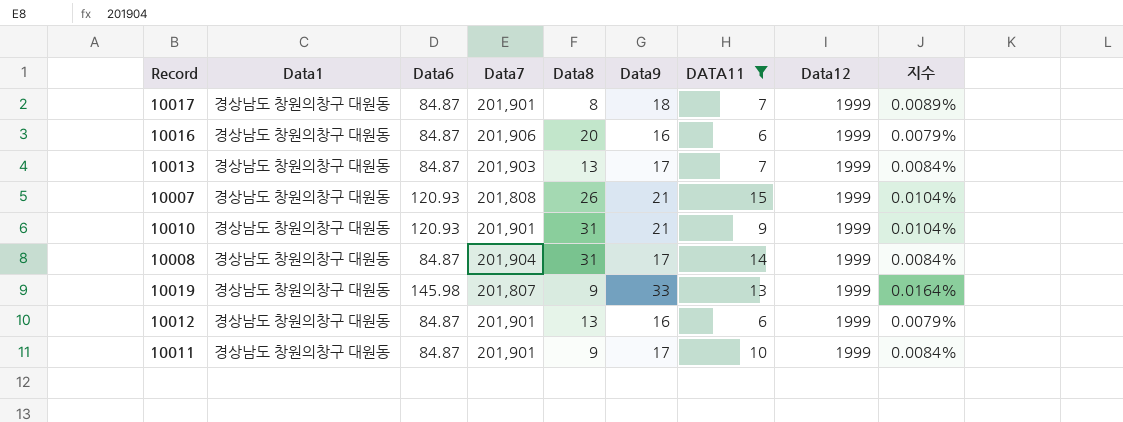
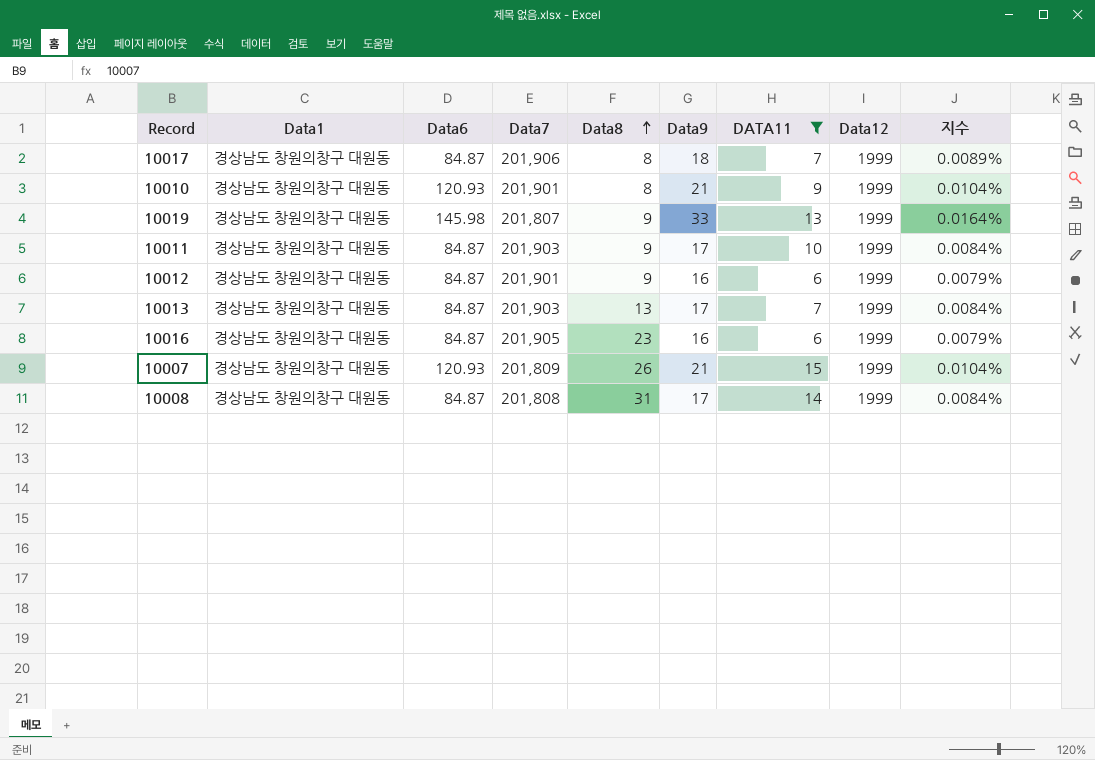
row order: none -> Data8 ascending
10017 | Data7: 201,901 -> 201,906
10010 | Data8: 31 -> 8
10011 | Data7: 201,901 -> 201,903
10012 | Data8: 13 -> 9
10016 | Data7: 201,906 -> 201,905
10016 | Data8: 20 -> 23
10007 | Data7: 201,808 -> 201,809
10008 | Data7: 201,904 -> 201,808

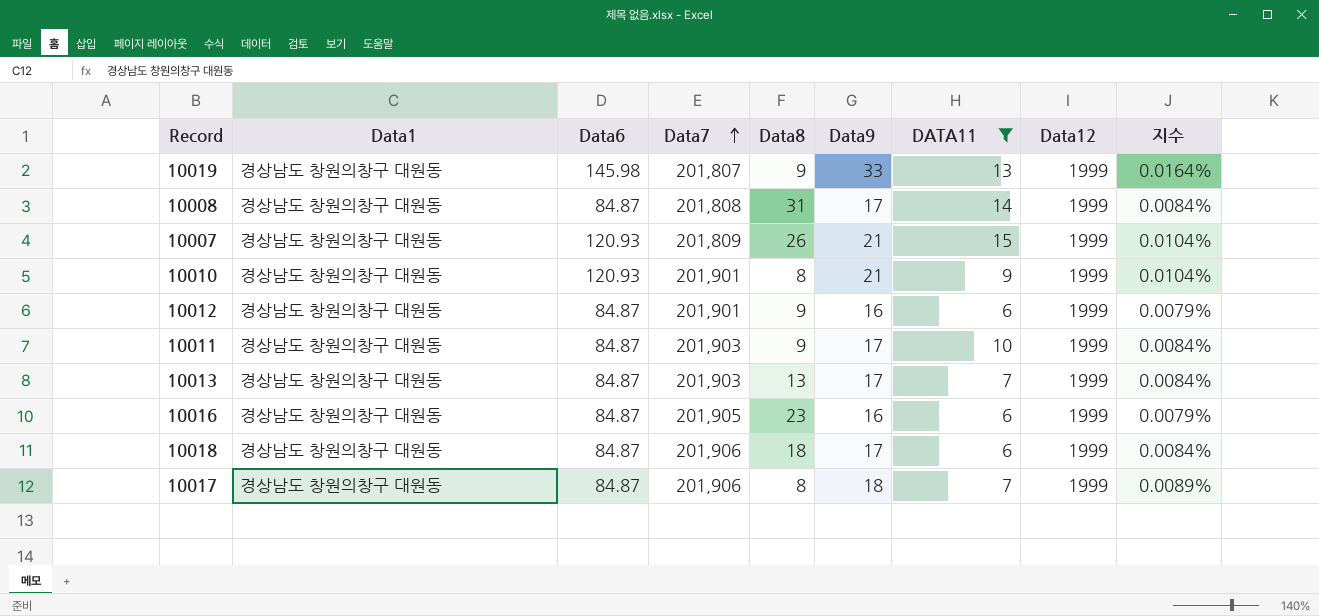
row order: Data8 ascending -> Data7 ascending
row 10018: none -> 경상남도 창원의창구 대원동 | 84.87 | 201,906 | 18 | 17 | 6 | 1999 | 0.0084%

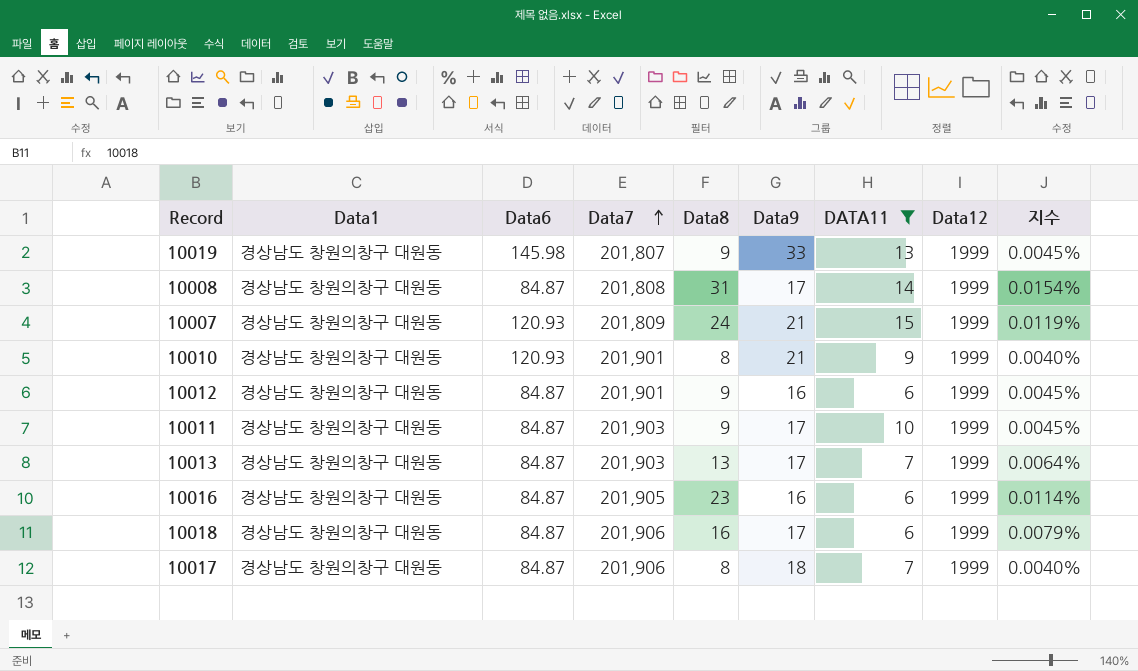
column 지수 | formula: [Data9] / [Data7] -> [Data8] / [Data7]
10007 | Data8: 26 -> 24
10018 | Data8: 18 -> 16

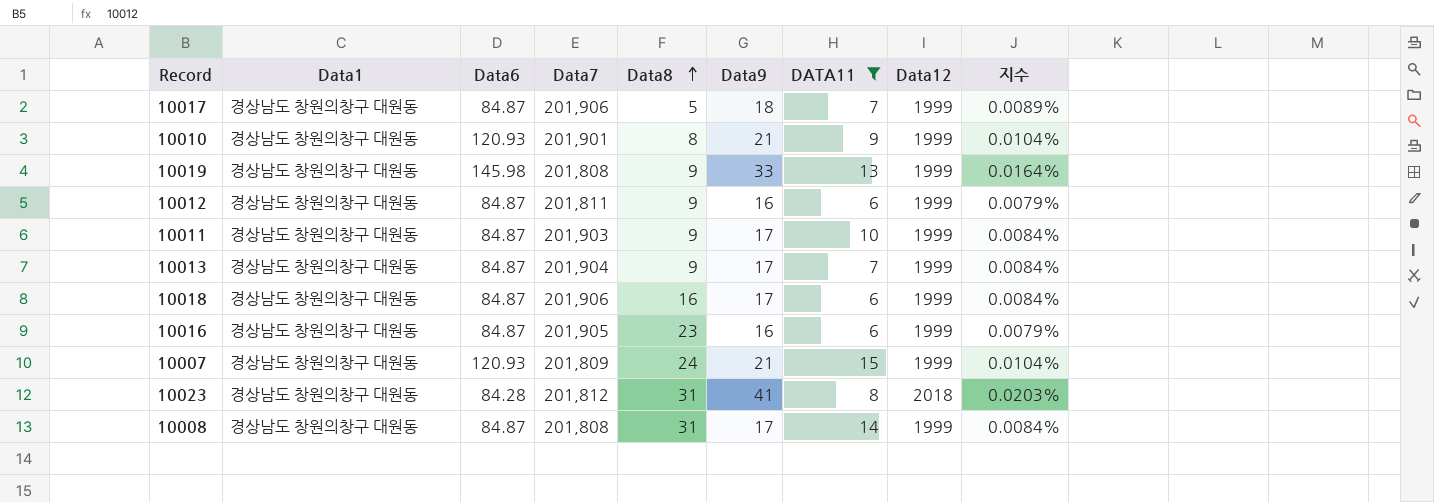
row order: Data7 ascending -> Data8 ascending
column 지수 | formula: [Data8] / [Data7] -> [Data9] / [Data7]
10017 | Data8: 8 -> 5
10019 | Data7: 201,807 -> 201,808
10012 | Data7: 201,901 -> 201,811
10013 | Data7: 201,903 -> 201,904
10013 | Data8: 13 -> 9
row 10023: none -> 경상남도 창원의창구 대원동 | 84.28 | 201,812 | 31 | 41 | 8 | 2018 | 0.0203%

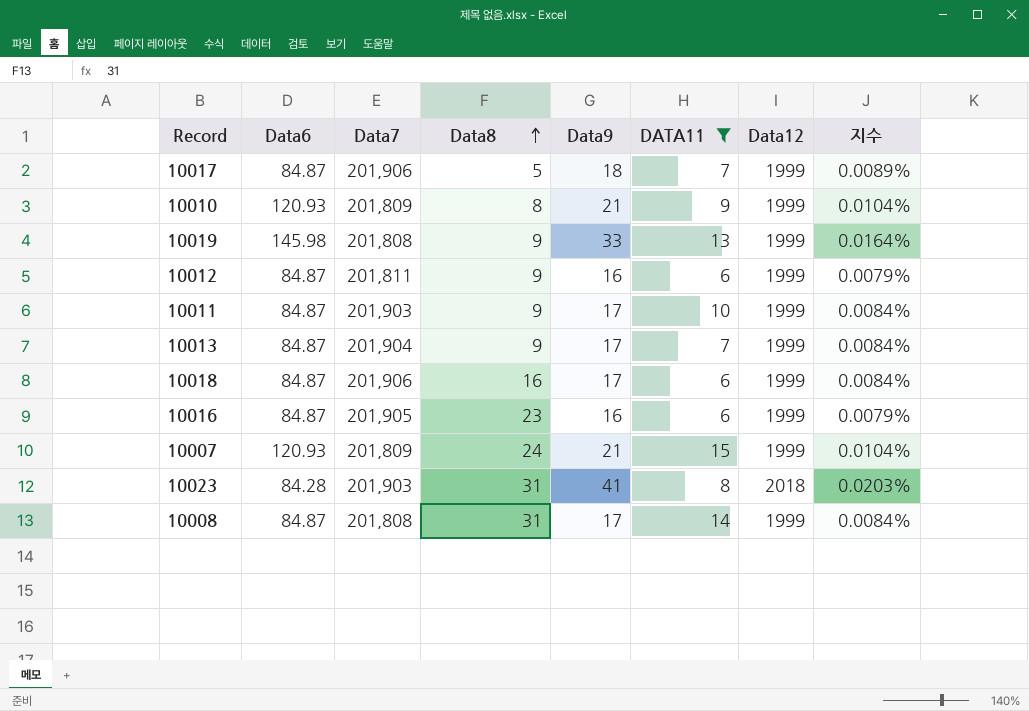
column Data1 | position: 2 -> none
10010 | Data7: 201,901 -> 201,809
10023 | Data7: 201,812 -> 201,903

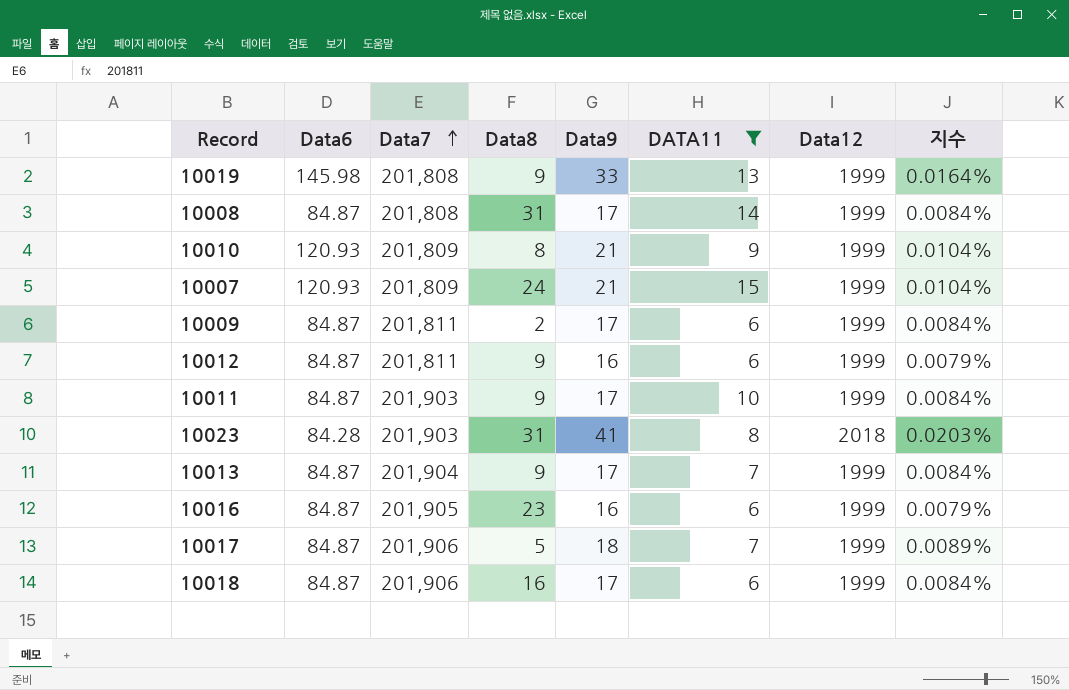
row order: Data8 ascending -> Data7 ascending
row 10009: none -> 84.87 | 201,811 | 2 | 17 | 6 | 1999 | 0.0084%

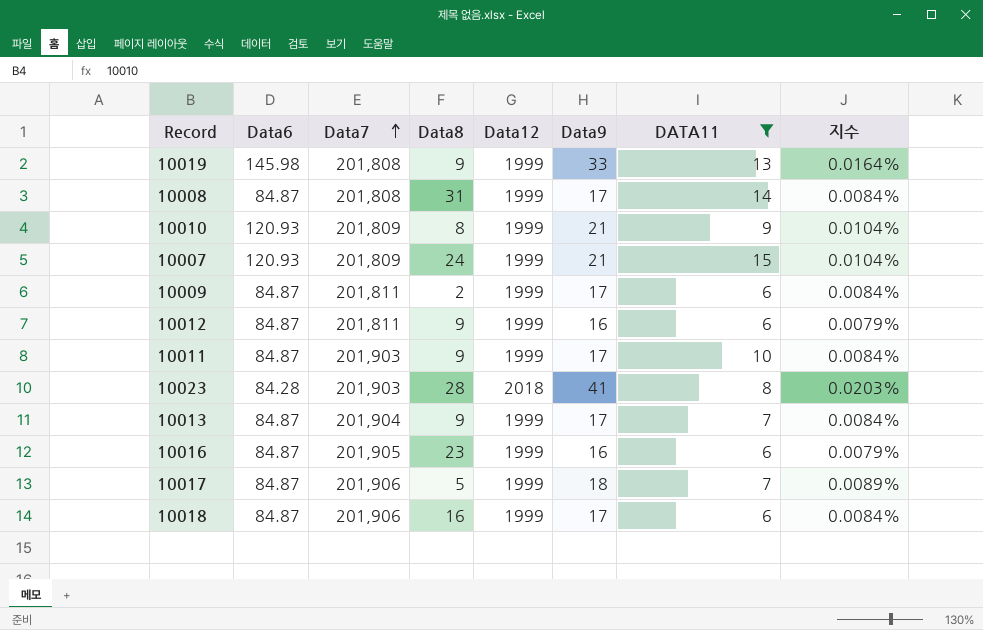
column Data12 | position: 7 -> 5
10023 | Data8: 31 -> 28

